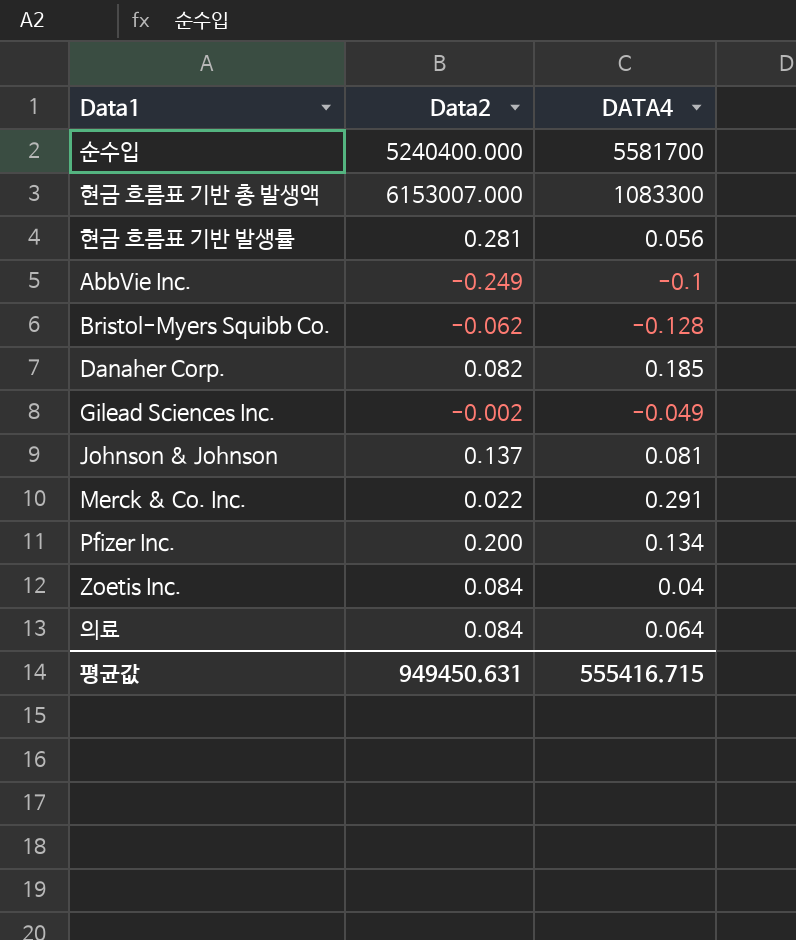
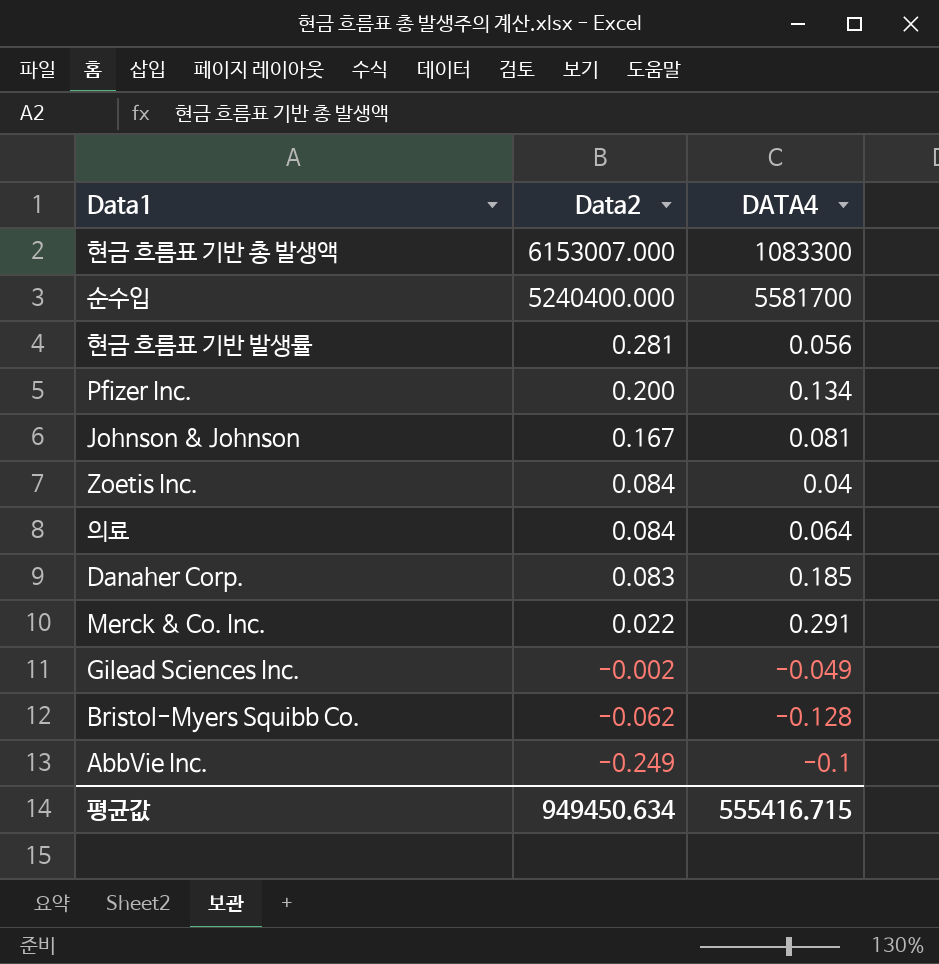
row order: none -> Data2 descending
Johnson & Johnson | Data2: 0.137 -> 0.167
Danaher Corp. | Data2: 0.082 -> 0.083
평균값 | Data2: 949450.631 -> 949450.634

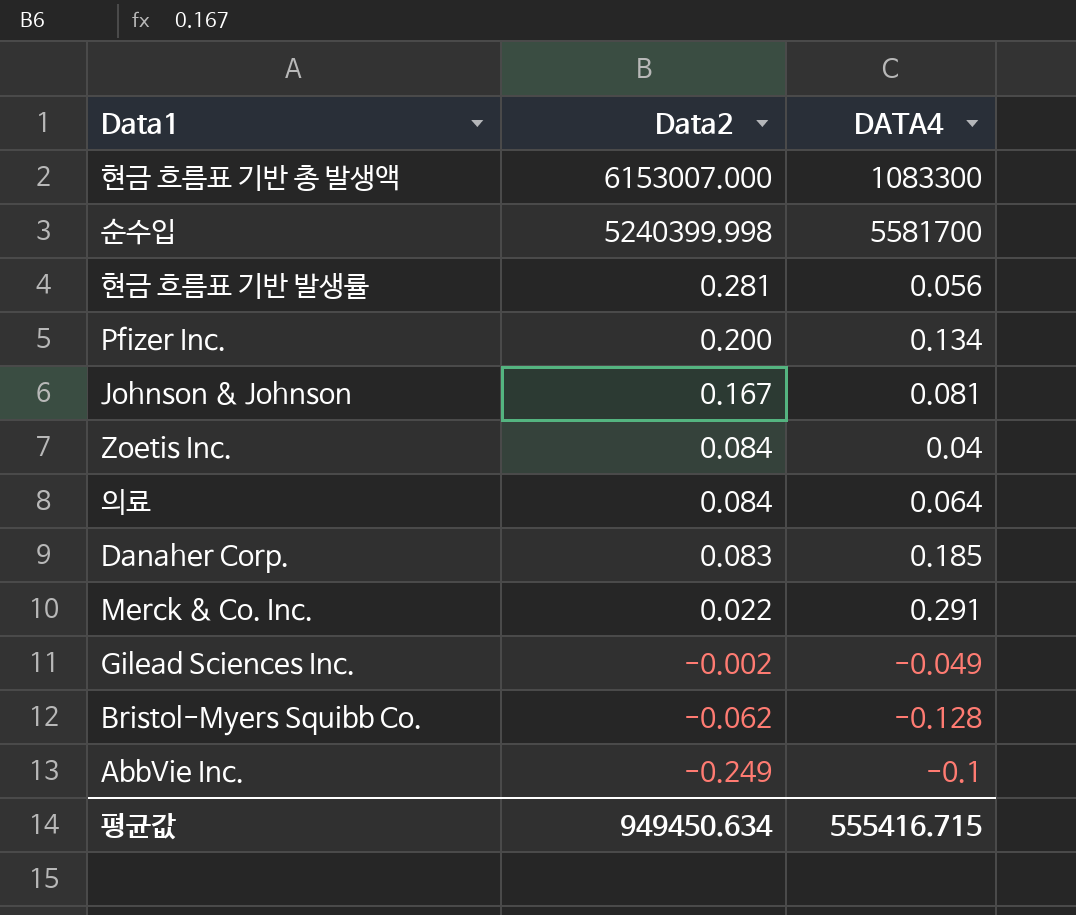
순수입 | Data2: 5240400.000 -> 5240399.998

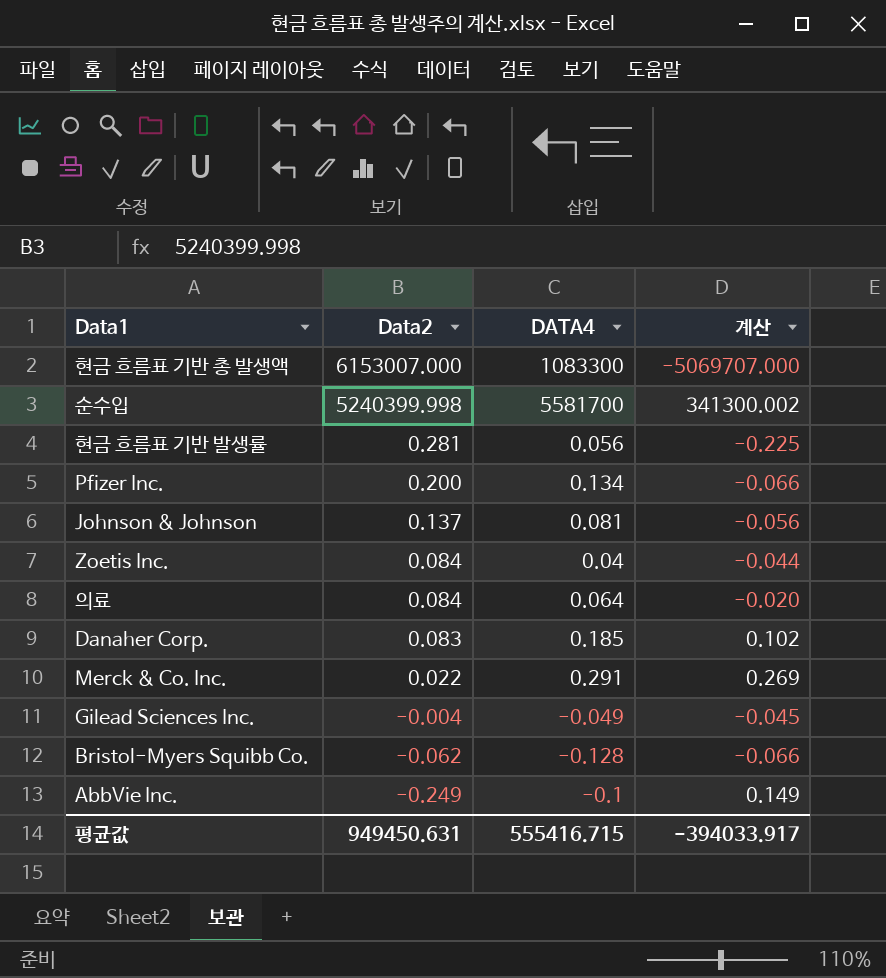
column 계산 | formula: none -> [DATA4] - [Data2]
Johnson & Johnson | Data2: 0.167 -> 0.137
Gilead Sciences Inc. | Data2: -0.002 -> -0.004
평균값 | Data2: 949450.634 -> 949450.631

